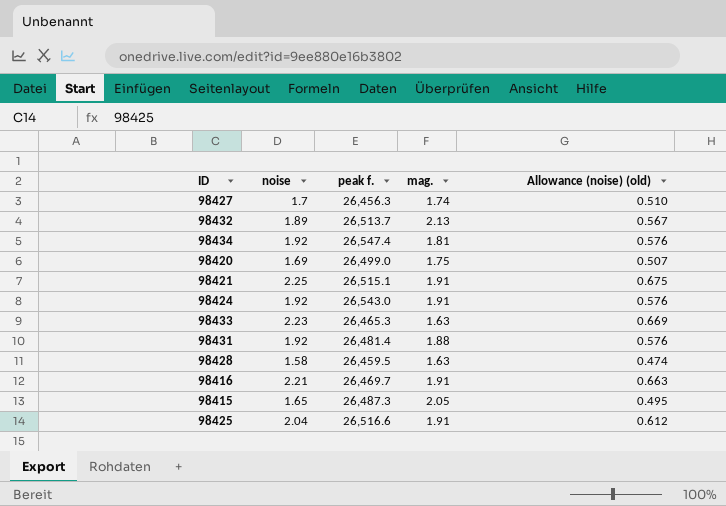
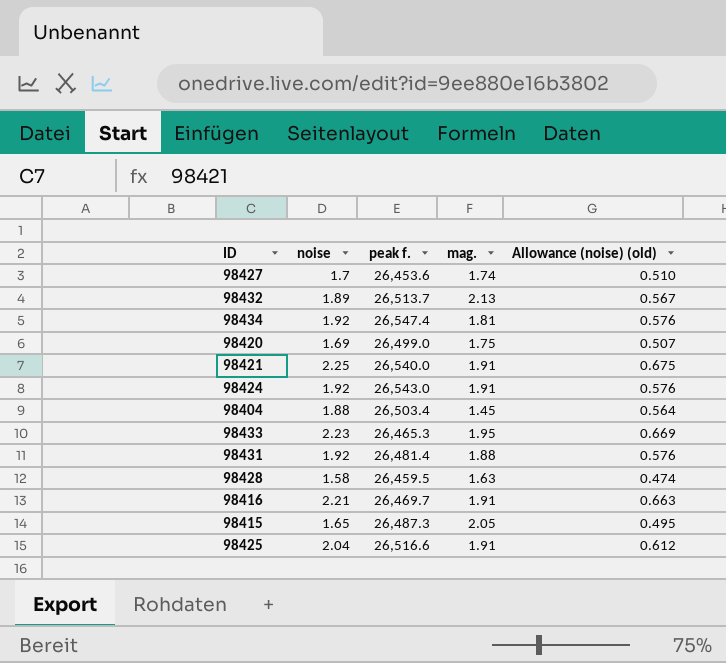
98427 | peak f.: 26,456.3 -> 26,453.6
98421 | peak f.: 26,515.1 -> 26,540.0
row 98404: none -> 1.88 | 26,503.4 | 1.45 | 0.564
98433 | mag.: 1.63 -> 1.95

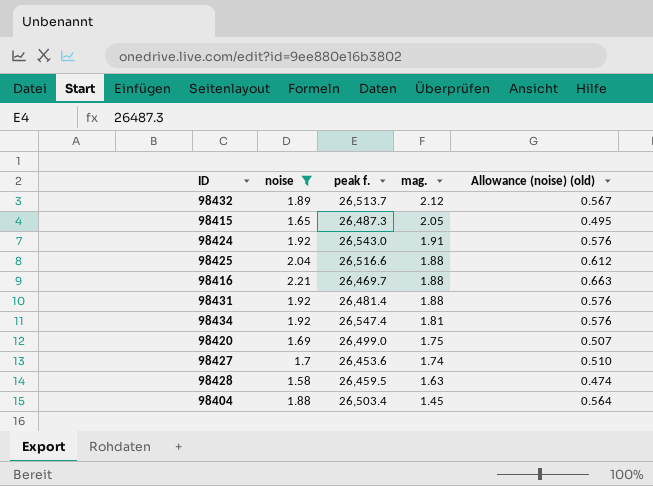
filter: none -> noise <= 2.21
row order: none -> mag. descending
98432 | mag.: 2.13 -> 2.12
98425 | mag.: 1.91 -> 1.88
98416 | mag.: 1.91 -> 1.88

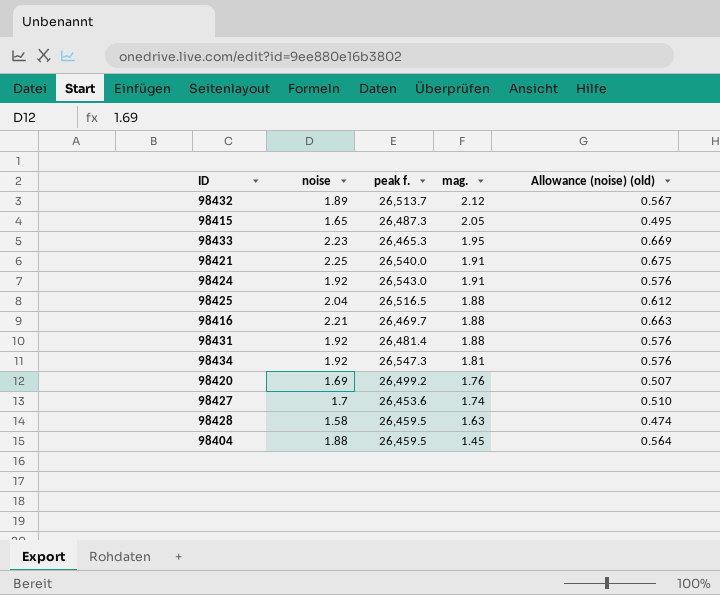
filter: noise <= 2.21 -> none
98425 | peak f.: 26,516.6 -> 26,516.5
98434 | peak f.: 26,547.4 -> 26,547.3
98420 | peak f.: 26,499.0 -> 26,499.2
98420 | mag.: 1.75 -> 1.76
98404 | peak f.: 26,503.4 -> 26,459.5

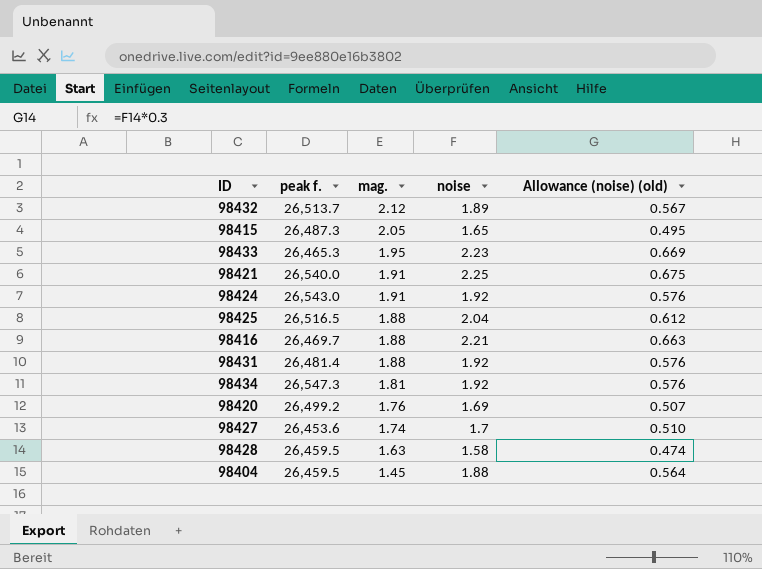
column noise | position: 2 -> 4

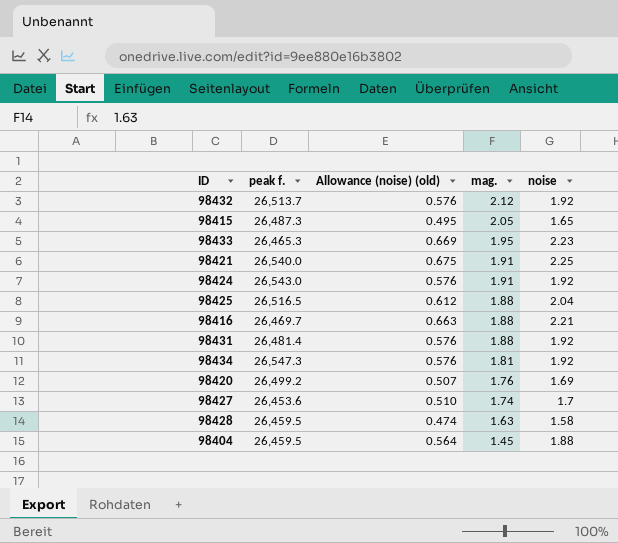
column Allowance (noise) (old) | position: 5 -> 3
98432 | Allowance (noise) (old): 0.567 -> 0.576
98432 | noise: 1.89 -> 1.92

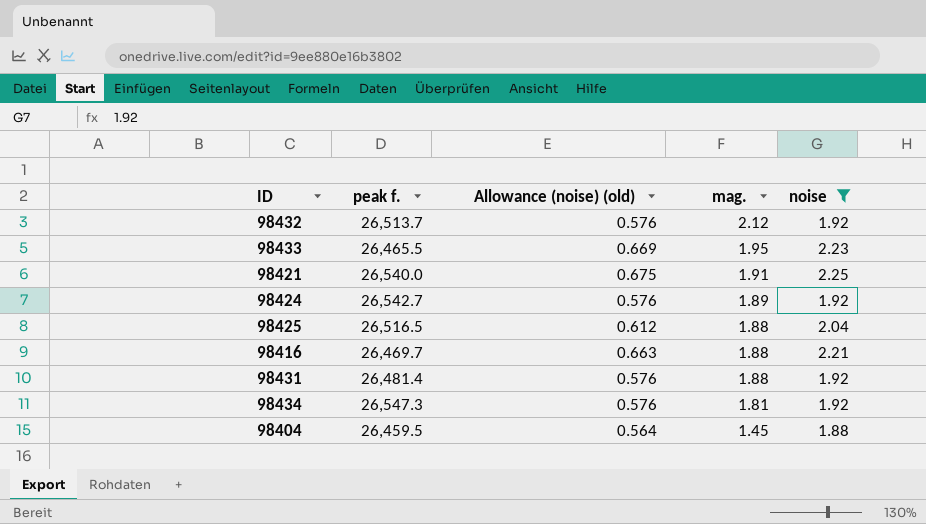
filter: none -> noise >= 1.88
98433 | peak f.: 26,465.3 -> 26,465.5
98424 | peak f.: 26,543.0 -> 26,542.7
98424 | mag.: 1.91 -> 1.89

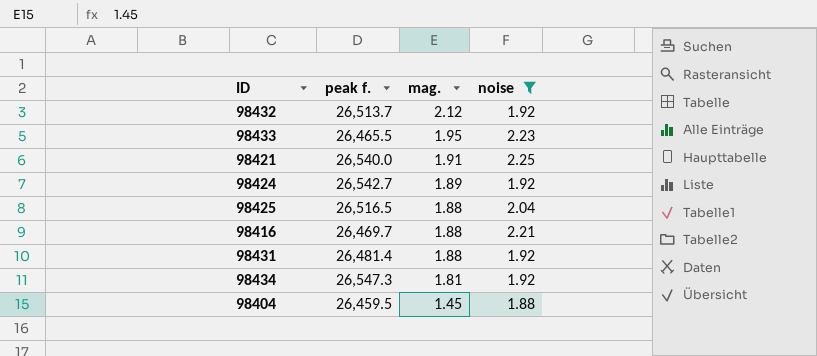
column Allowance (noise) (old) | formula: [noise] * 0.3 -> none

